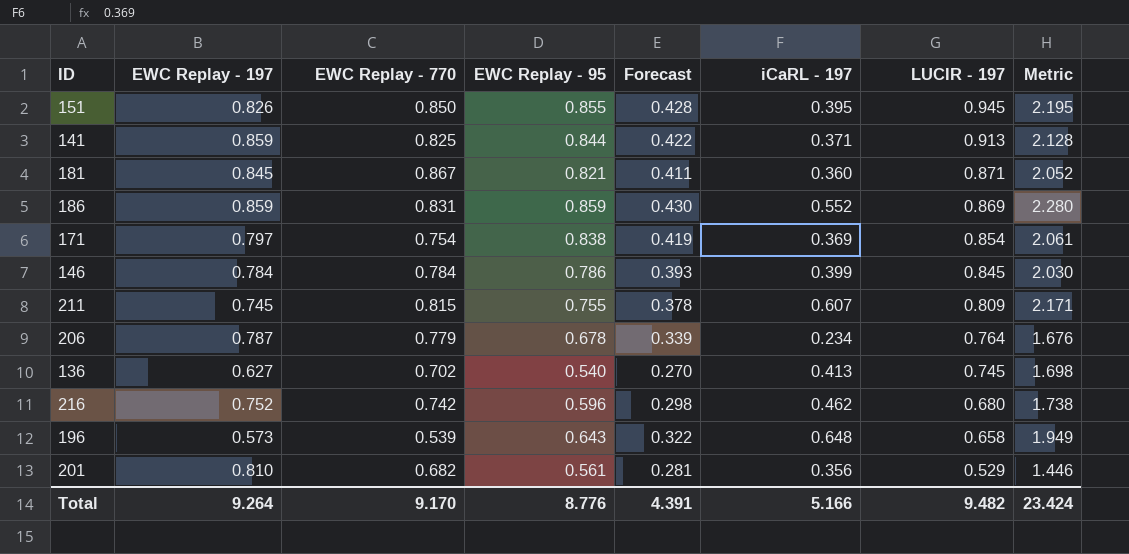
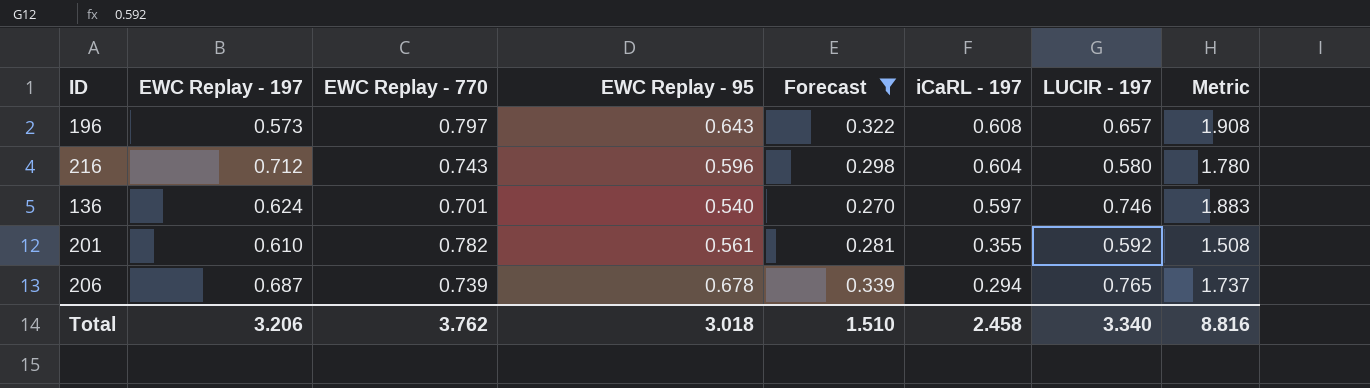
filter: none -> Forecast <= 0.339
row order: LUCIR - 197 descending -> iCaRL - 197 descending
196 | EWC Replay - 770: 0.539 -> 0.797
196 | iCaRL - 197: 0.648 -> 0.608
196 | LUCIR - 197: 0.658 -> 0.657
196 | Metric: 1.949 -> 1.908
216 | EWC Replay - 197: 0.752 -> 0.712
216 | EWC Replay - 770: 0.742 -> 0.743
216 | iCaRL - 197: 0.462 -> 0.604
216 | LUCIR - 197: 0.680 -> 0.580
216 | Metric: 1.738 -> 1.780
136 | EWC Replay - 197: 0.627 -> 0.624
136 | EWC Replay - 770: 0.702 -> 0.701
136 | iCaRL - 197: 0.413 -> 0.597
136 | LUCIR - 197: 0.745 -> 0.746
136 | Metric: 1.698 -> 1.883
201 | EWC Replay - 197: 0.810 -> 0.610
201 | EWC Replay - 770: 0.682 -> 0.782
201 | iCaRL - 197: 0.356 -> 0.355
201 | LUCIR - 197: 0.529 -> 0.592
201 | Metric: 1.446 -> 1.508
206 | EWC Replay - 197: 0.787 -> 0.687
206 | EWC Replay - 770: 0.779 -> 0.739
206 | iCaRL - 197: 0.234 -> 0.294
206 | LUCIR - 197: 0.764 -> 0.765
206 | Metric: 1.676 -> 1.737
Total | EWC Replay - 197: 9.264 -> 3.206
Total | EWC Replay - 770: 9.170 -> 3.762
Total | EWC Replay - 95: 8.776 -> 3.018
Total | Forecast: 4.391 -> 1.510
Total | iCaRL - 197: 5.166 -> 2.458
Total | LUCIR - 197: 9.482 -> 3.340
Total | Metric: 23.424 -> 8.816

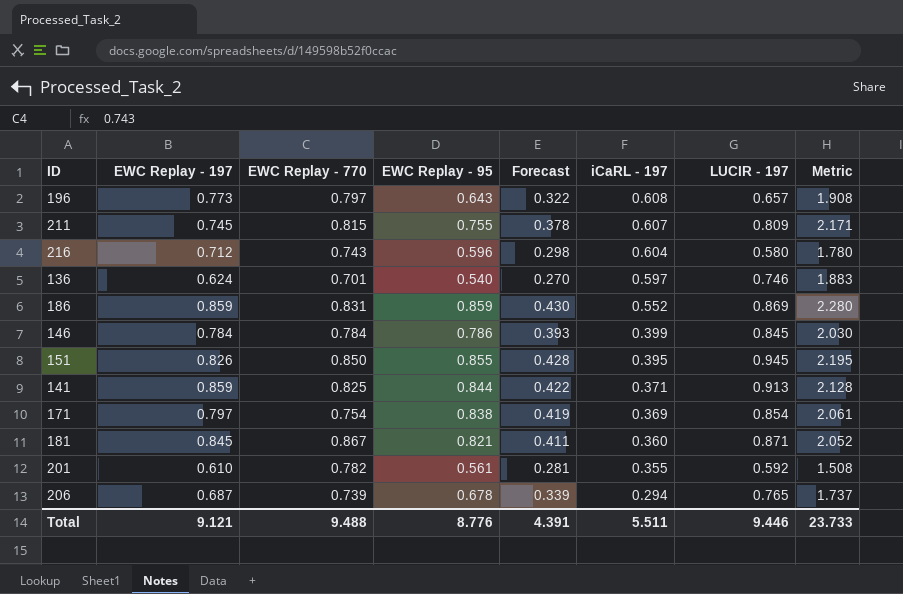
filter: Forecast <= 0.339 -> none
196 | EWC Replay - 197: 0.573 -> 0.773
Total | EWC Replay - 197: 3.206 -> 9.121
Total | EWC Replay - 770: 3.762 -> 9.488
Total | EWC Replay - 95: 3.018 -> 8.776
Total | Forecast: 1.510 -> 4.391
Total | iCaRL - 197: 2.458 -> 5.511
Total | LUCIR - 197: 3.340 -> 9.446
Total | Metric: 8.816 -> 23.733

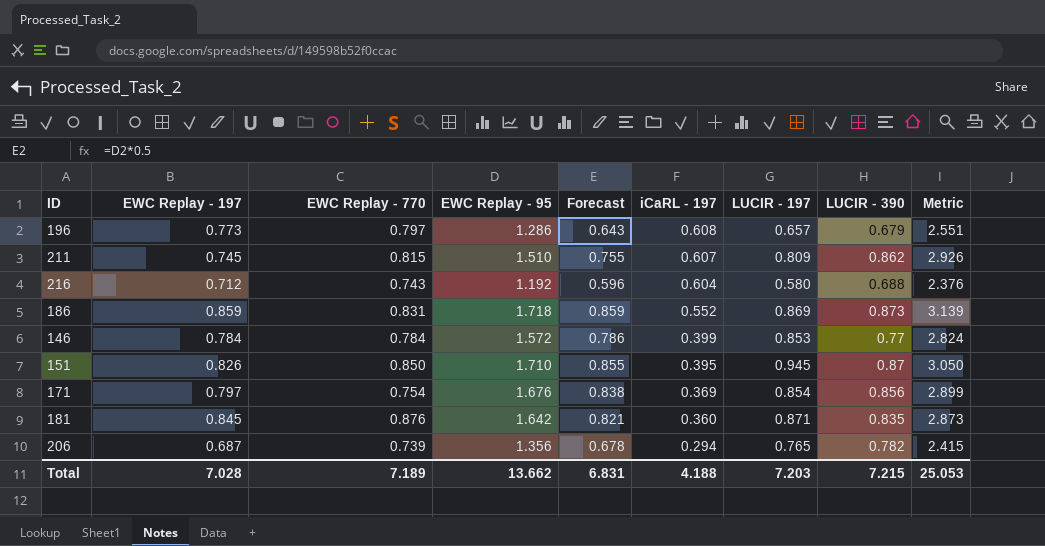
column LUCIR - 390 | position: none -> 8
row 136: 0.624 | 0.701 | 0.540 | 0.270 | 0.597 | 0.746 | 1.883 -> none
row 141: 0.859 | 0.825 | 0.844 | 0.422 | 0.371 | 0.913 | 2.128 -> none
row 201: 0.610 | 0.782 | 0.561 | 0.281 | 0.355 | 0.592 | 1.508 -> none
196 | EWC Replay - 95: 0.643 -> 1.286
196 | Forecast: 0.322 -> 0.643
196 | Metric: 1.908 -> 2.551
211 | EWC Replay - 95: 0.755 -> 1.510
211 | Forecast: 0.378 -> 0.755
211 | Metric: 2.171 -> 2.926
216 | EWC Replay - 95: 0.596 -> 1.192
216 | Forecast: 0.298 -> 0.596
216 | Metric: 1.780 -> 2.376
186 | EWC Replay - 95: 0.859 -> 1.718
186 | Forecast: 0.430 -> 0.859
186 | Metric: 2.280 -> 3.139
146 | EWC Replay - 95: 0.786 -> 1.572
146 | Forecast: 0.393 -> 0.786
146 | LUCIR - 197: 0.845 -> 0.853
146 | Metric: 2.030 -> 2.824
151 | EWC Replay - 95: 0.855 -> 1.710
151 | Forecast: 0.428 -> 0.855
151 | Metric: 2.195 -> 3.050
171 | EWC Replay - 95: 0.838 -> 1.676
171 | Forecast: 0.419 -> 0.838
171 | Metric: 2.061 -> 2.899
181 | EWC Replay - 770: 0.867 -> 0.876
181 | EWC Replay - 95: 0.821 -> 1.642
181 | Forecast: 0.411 -> 0.821
181 | Metric: 2.052 -> 2.873
206 | EWC Replay - 95: 0.678 -> 1.356
206 | Forecast: 0.339 -> 0.678
206 | Metric: 1.737 -> 2.415
Total | EWC Replay - 197: 9.121 -> 7.028
Total | EWC Replay - 770: 9.488 -> 7.189
Total | EWC Replay - 95: 8.776 -> 13.662
Total | Forecast: 4.391 -> 6.831
Total | iCaRL - 197: 5.511 -> 4.188
Total | LUCIR - 197: 9.446 -> 7.203
Total | Metric: 23.733 -> 25.053

